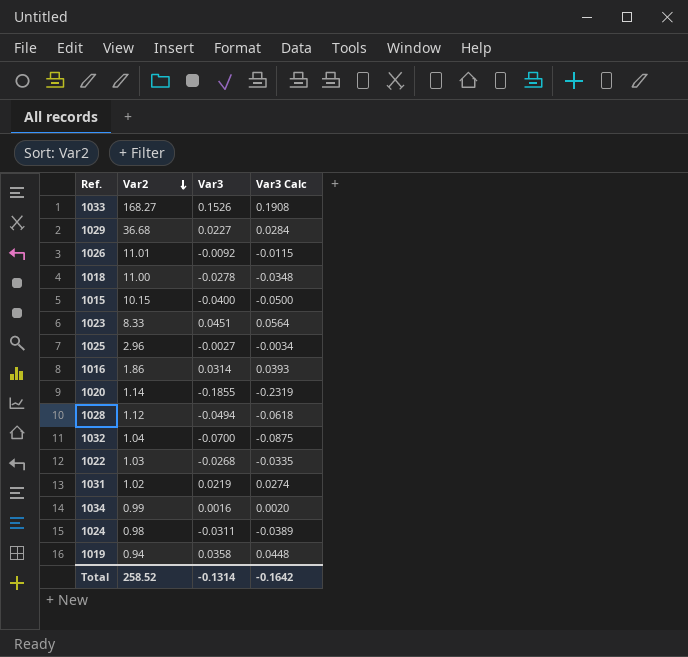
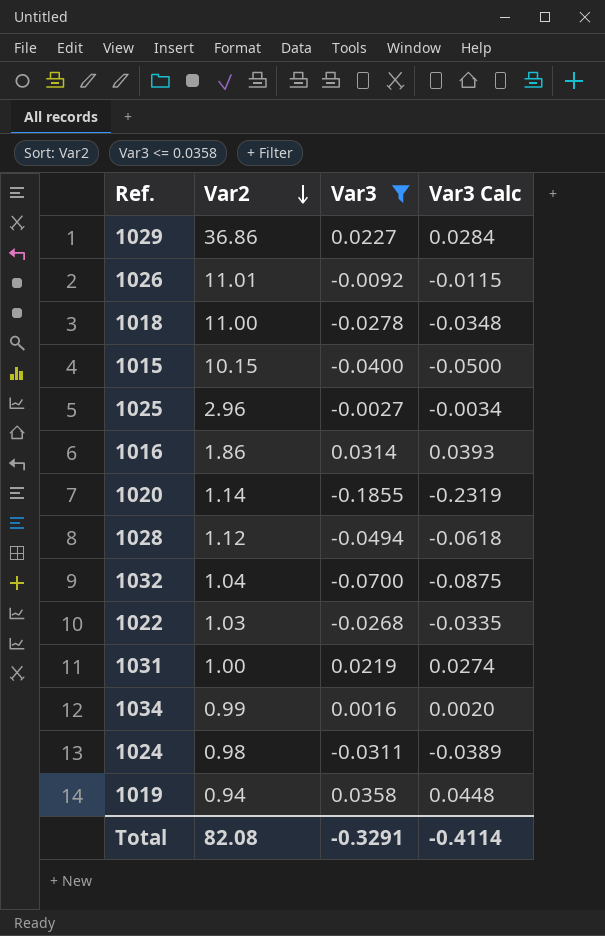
filter: none -> Var3 <= 0.0358
1029 | Var2: 36.68 -> 36.86
1031 | Var2: 1.02 -> 1.00
Total | Var2: 258.52 -> 82.08
Total | Var3: -0.1314 -> -0.3291
Total | Var3 Calc: -0.1642 -> -0.4114

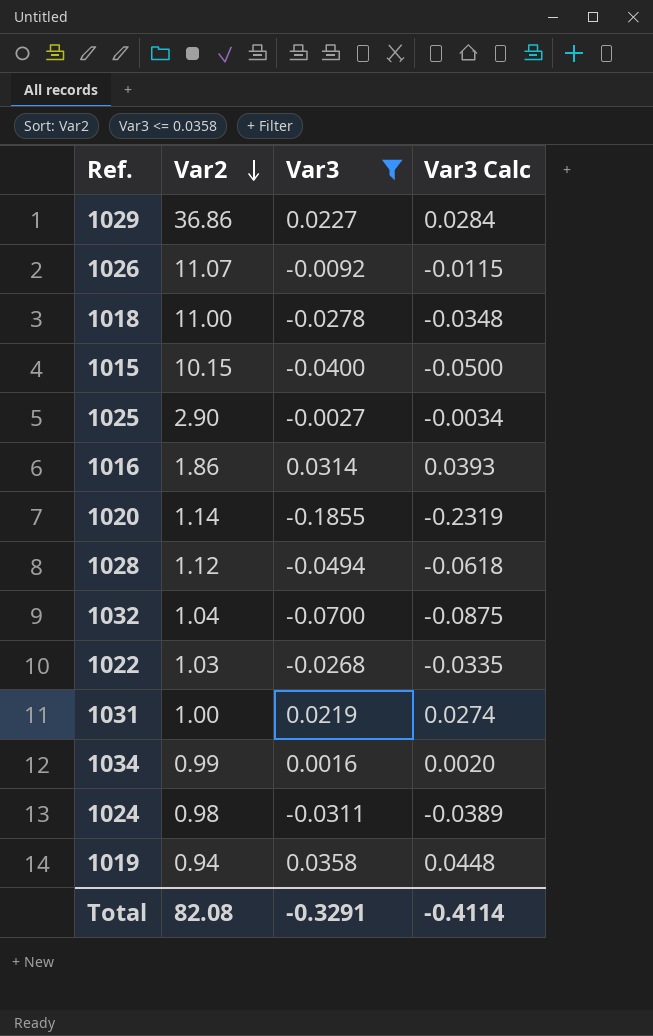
1026 | Var2: 11.01 -> 11.07
1025 | Var2: 2.96 -> 2.90

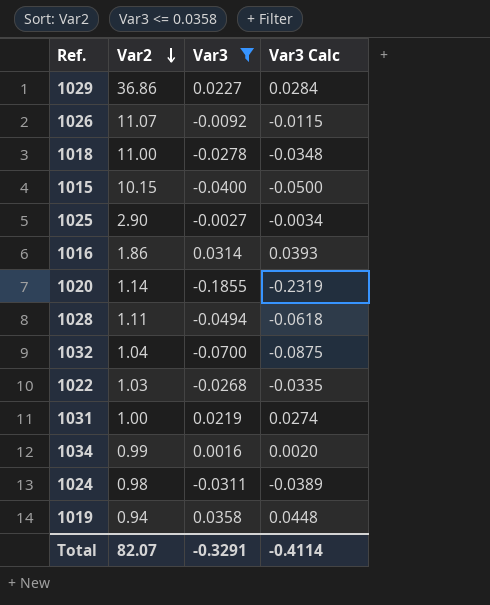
1028 | Var2: 1.12 -> 1.11
Total | Var2: 82.08 -> 82.07

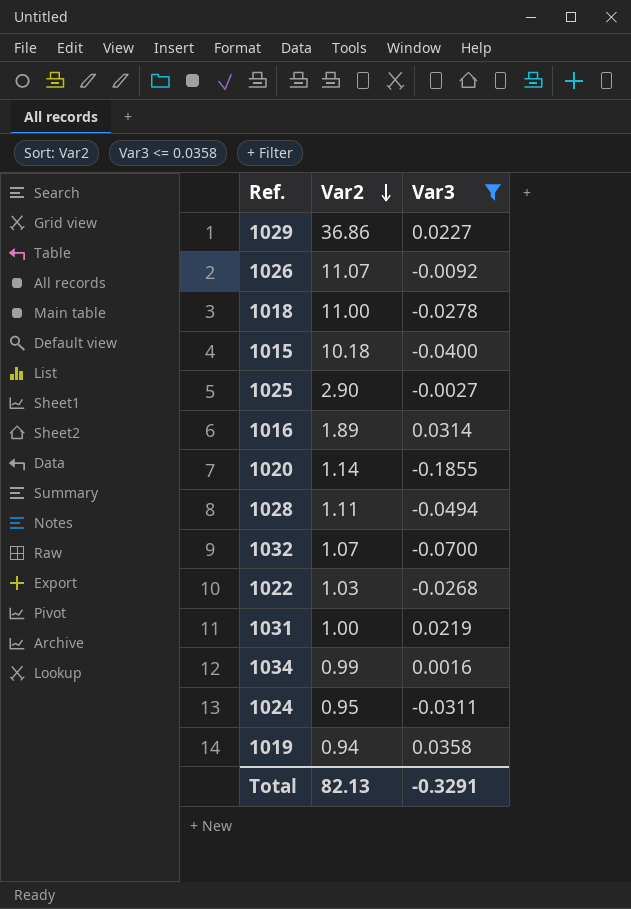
column Var3 Calc | formula: [Var3] * 1.25 -> none
1015 | Var2: 10.15 -> 10.18
1016 | Var2: 1.86 -> 1.89
1032 | Var2: 1.04 -> 1.07
1024 | Var2: 0.98 -> 0.95
Total | Var2: 82.07 -> 82.13

